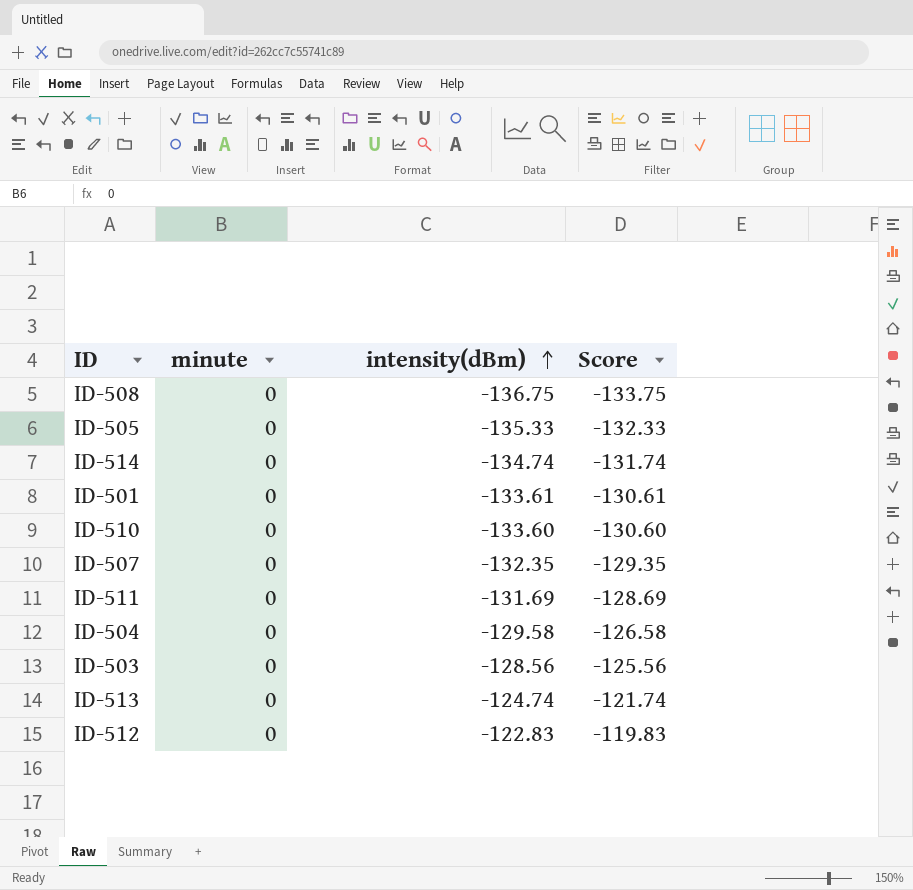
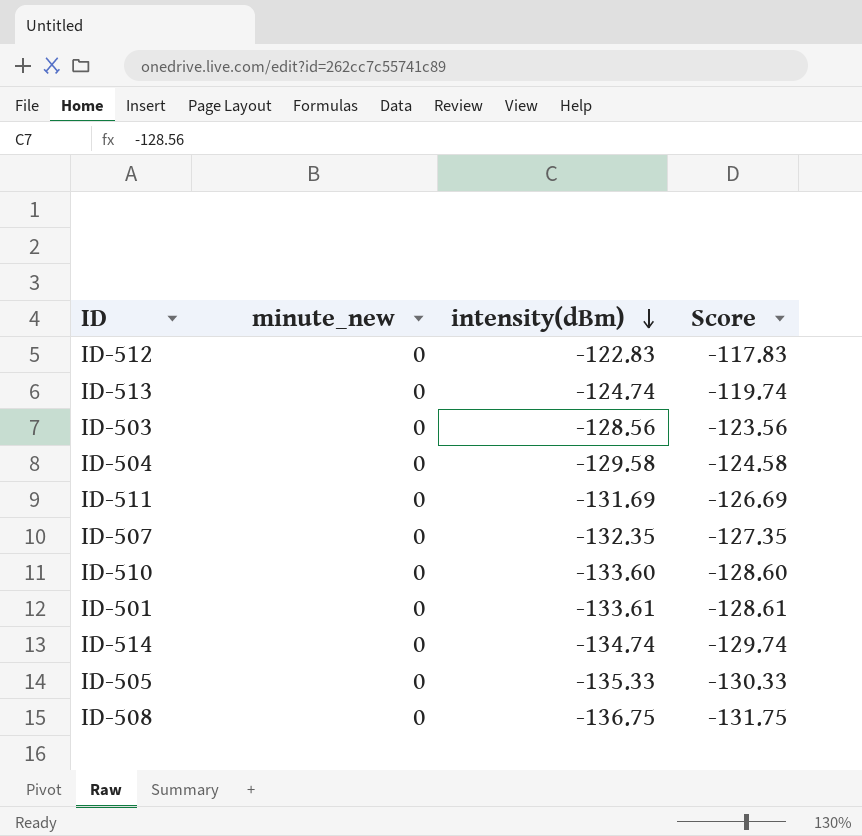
row order: intensity(dBm) ascending -> intensity(dBm) descending
column name: minute -> minute_new
column Score | formula: [intensity(dBm)] + 3 -> [intensity(dBm)] + 5

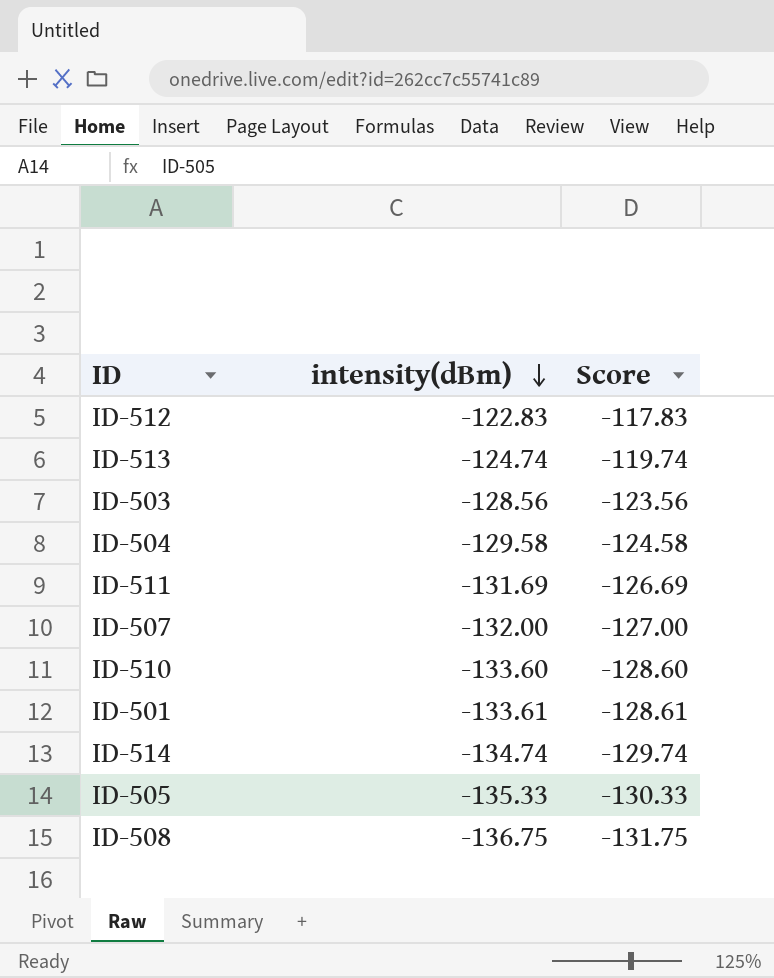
column minute_new | position: 2 -> none
ID-507 | intensity(dBm): -132.35 -> -132.00
ID-507 | Score: -127.35 -> -127.00

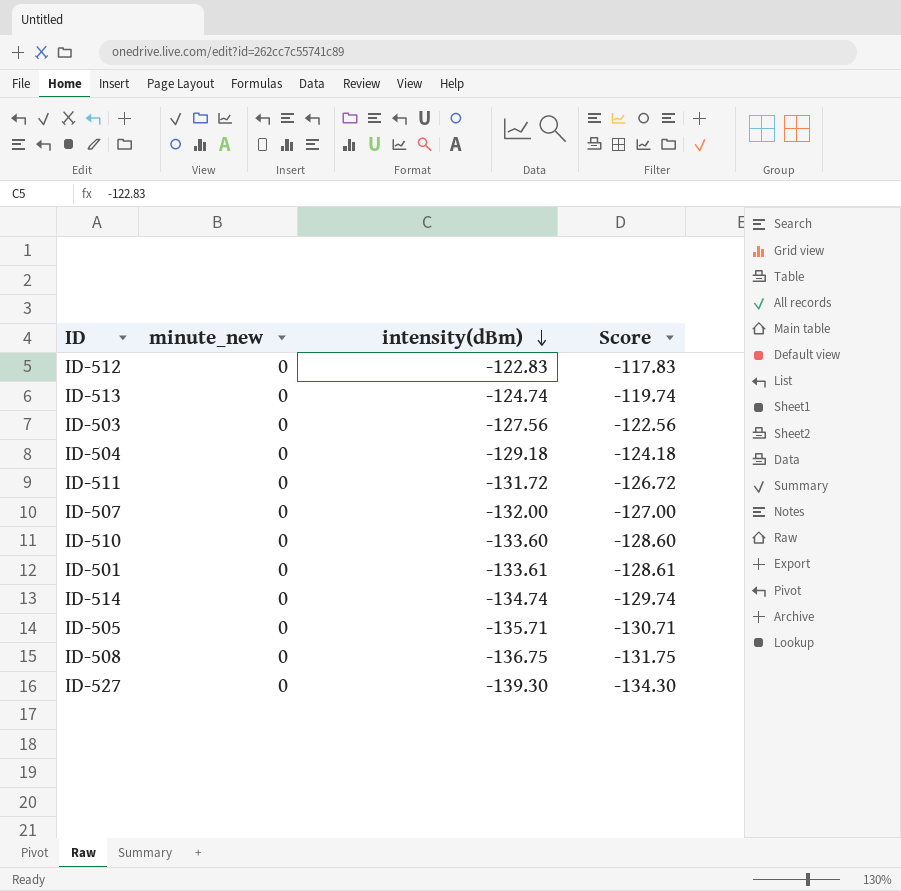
column minute_new | position: none -> 2
ID-503 | intensity(dBm): -128.56 -> -127.56
ID-503 | Score: -123.56 -> -122.56
ID-504 | intensity(dBm): -129.58 -> -129.18
ID-504 | Score: -124.58 -> -124.18
ID-511 | intensity(dBm): -131.69 -> -131.72
ID-511 | Score: -126.69 -> -126.72
ID-505 | intensity(dBm): -135.33 -> -135.71
ID-505 | Score: -130.33 -> -130.71
row ID-527: none -> 0 | -139.30 | -134.30

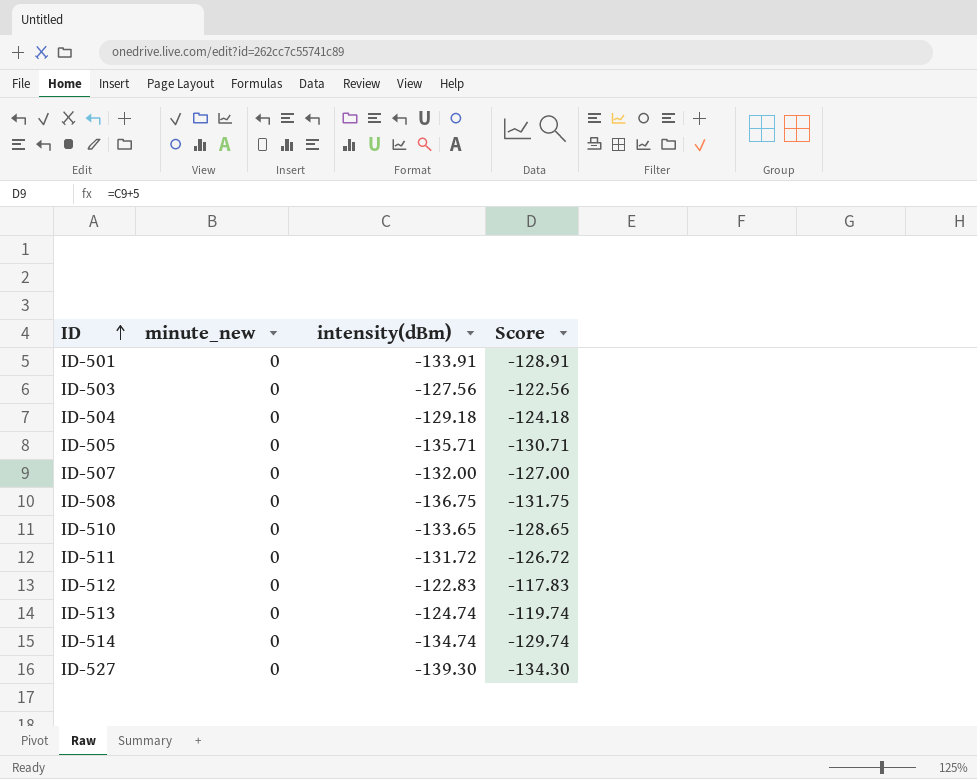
row order: intensity(dBm) descending -> ID ascending
ID-501 | intensity(dBm): -133.61 -> -133.91
ID-501 | Score: -128.61 -> -128.91
ID-510 | intensity(dBm): -133.60 -> -133.65
ID-510 | Score: -128.60 -> -128.65

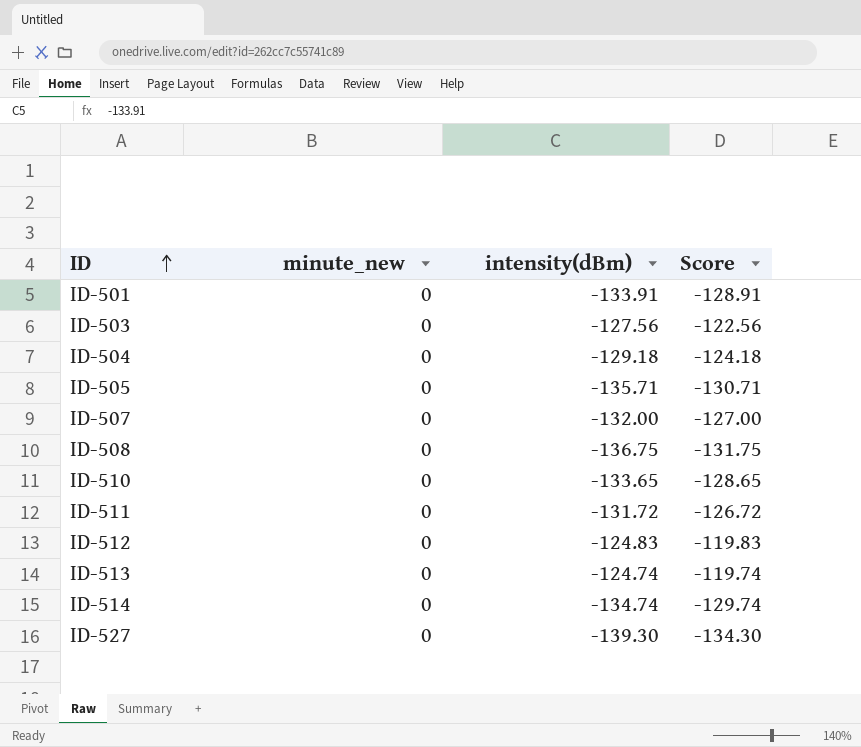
ID-512 | intensity(dBm): -122.83 -> -124.83
ID-512 | Score: -117.83 -> -119.83

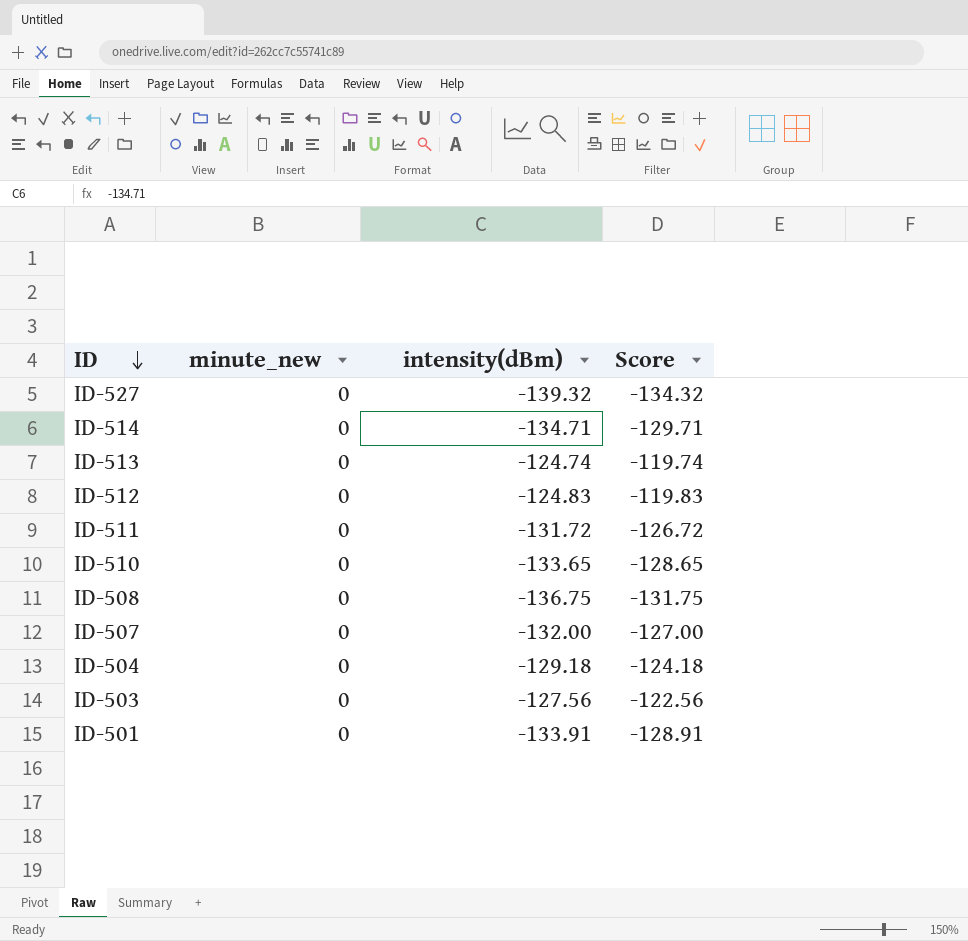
row order: ID ascending -> ID descending
row ID-505: 0 | -135.71 | -130.71 -> none
ID-527 | intensity(dBm): -139.30 -> -139.32
ID-527 | Score: -134.30 -> -134.32
ID-514 | intensity(dBm): -134.74 -> -134.71
ID-514 | Score: -129.74 -> -129.71

